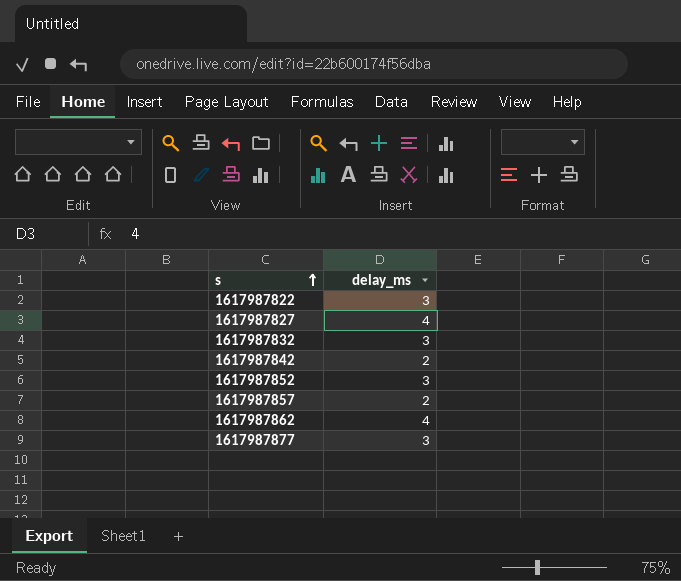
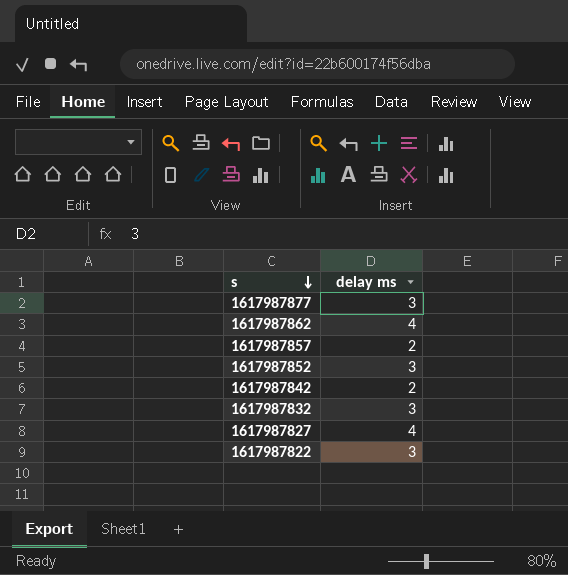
row order: s ascending -> s descending
column name: delay_ms -> delay ms

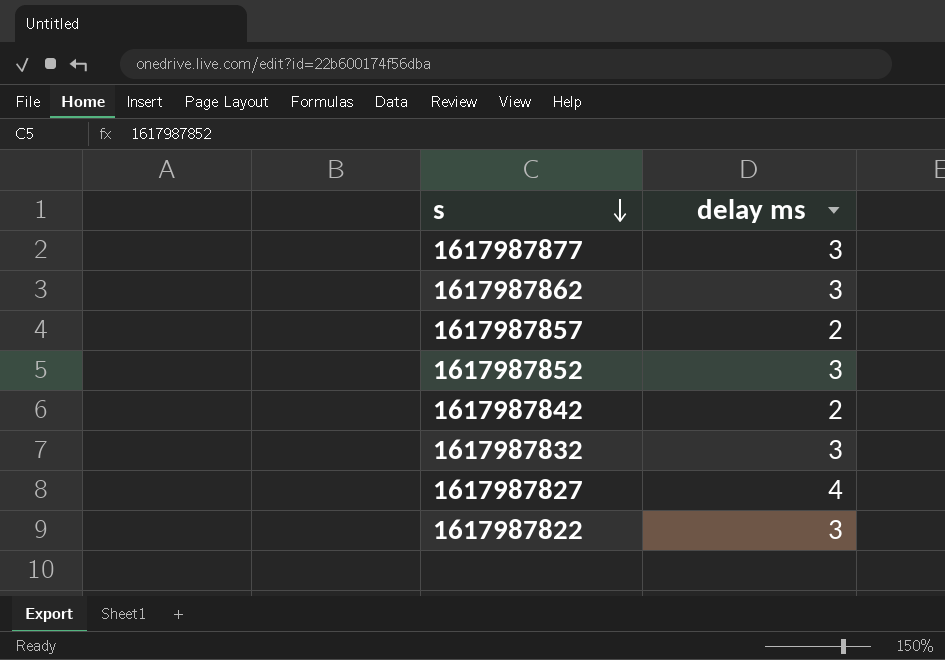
1617987862 | delay ms: 4 -> 3

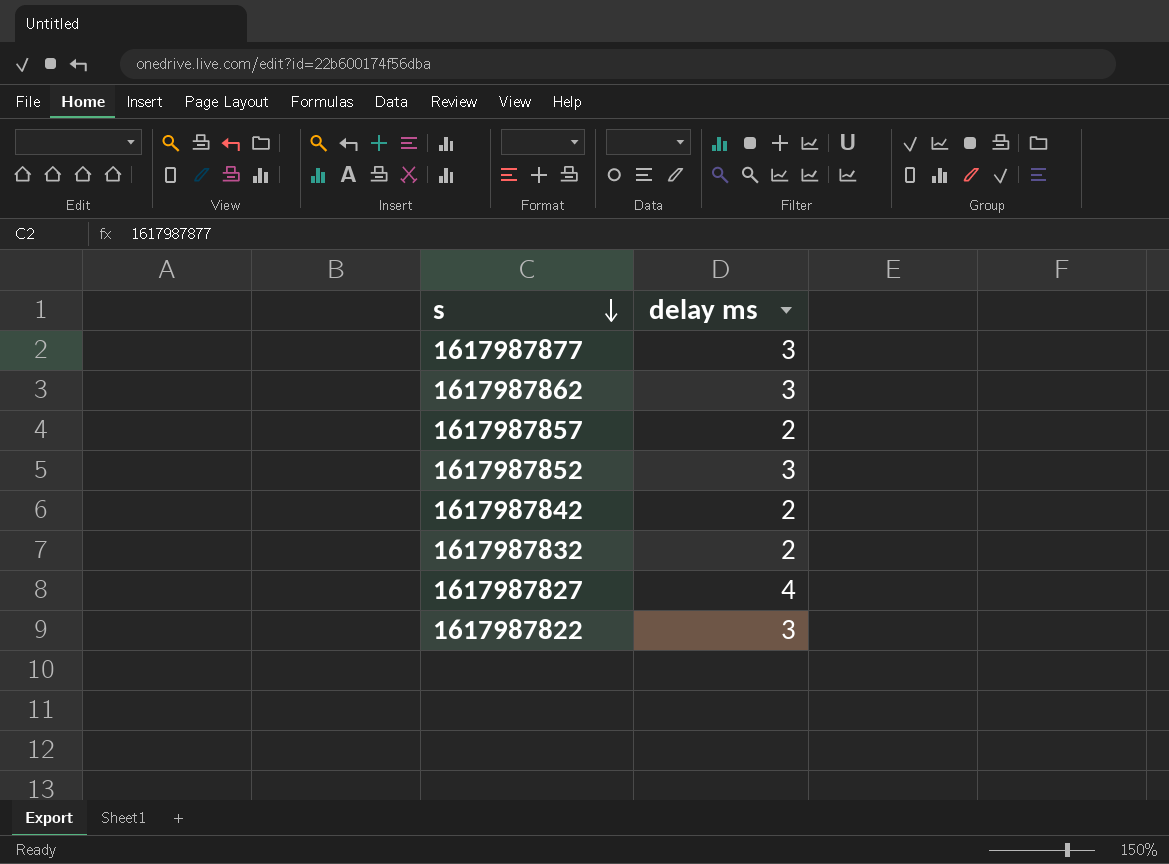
1617987832 | delay ms: 3 -> 2

